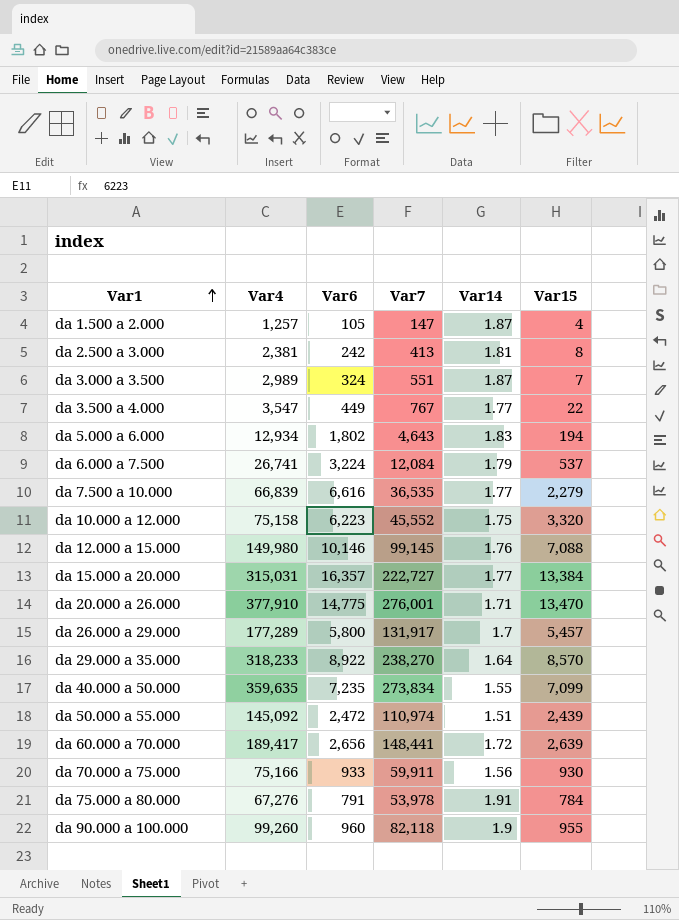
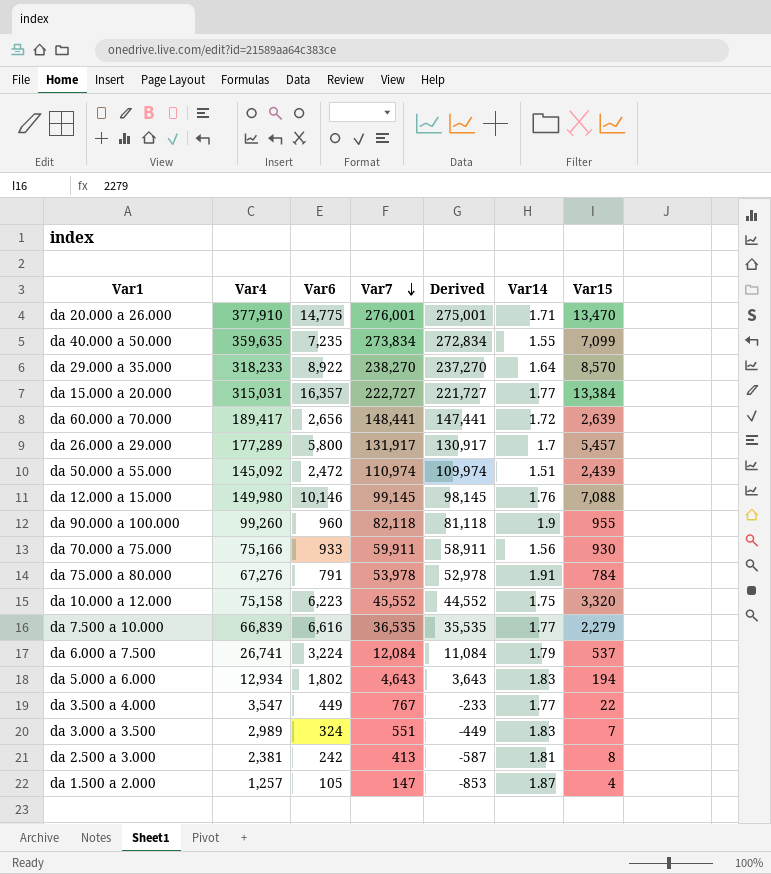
row order: Var1 ascending -> Var7 descending
column Derived | formula: none -> [Var7] - 1000
da 3.000 a 3.500 | Var14: 1.87 -> 1.83

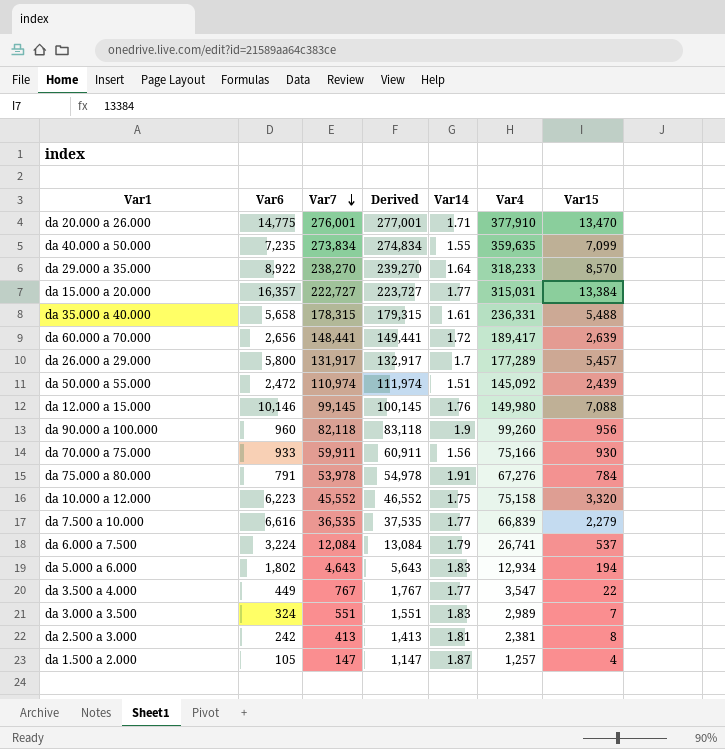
column Derived | formula: [Var7] - 1000 -> [Var7] + 1000
column Var4 | position: 2 -> 6
row da 35.000 a 40.000: none -> 5,658 | 178,315 | 179,315 | 1.61 | 236,331 | 5,488
da 90.000 a 100.000 | Var15: 955 -> 956

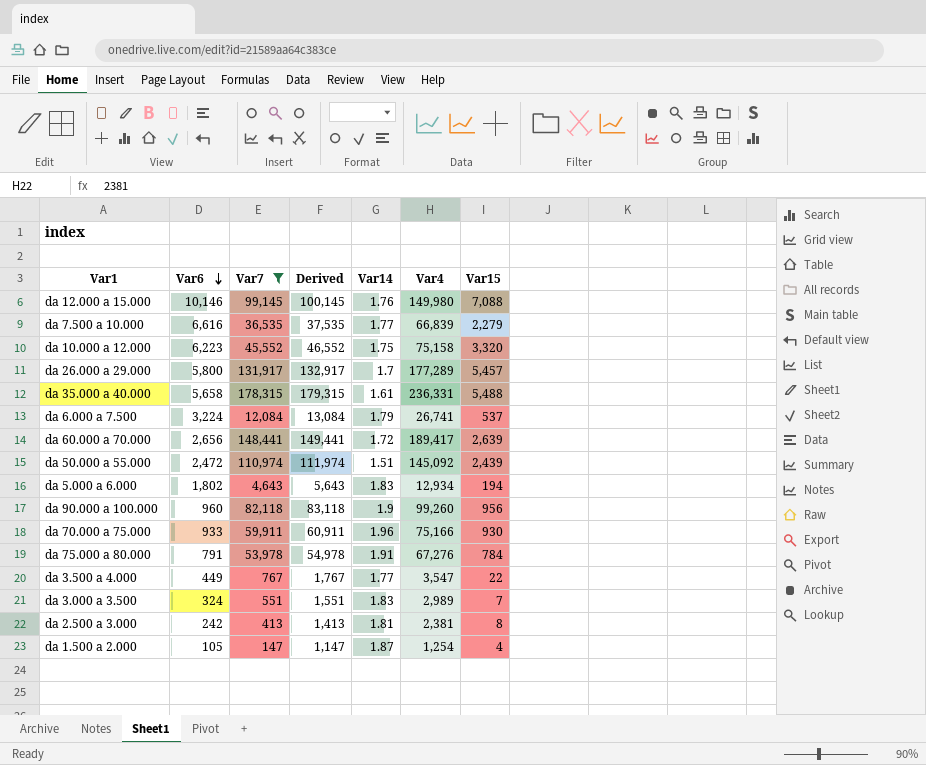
filter: none -> Var7 <= 178,315
row order: Var7 descending -> Var6 descending
da 70.000 a 75.000 | Var14: 1.56 -> 1.96
da 1.500 a 2.000 | Var4: 1,257 -> 1,254

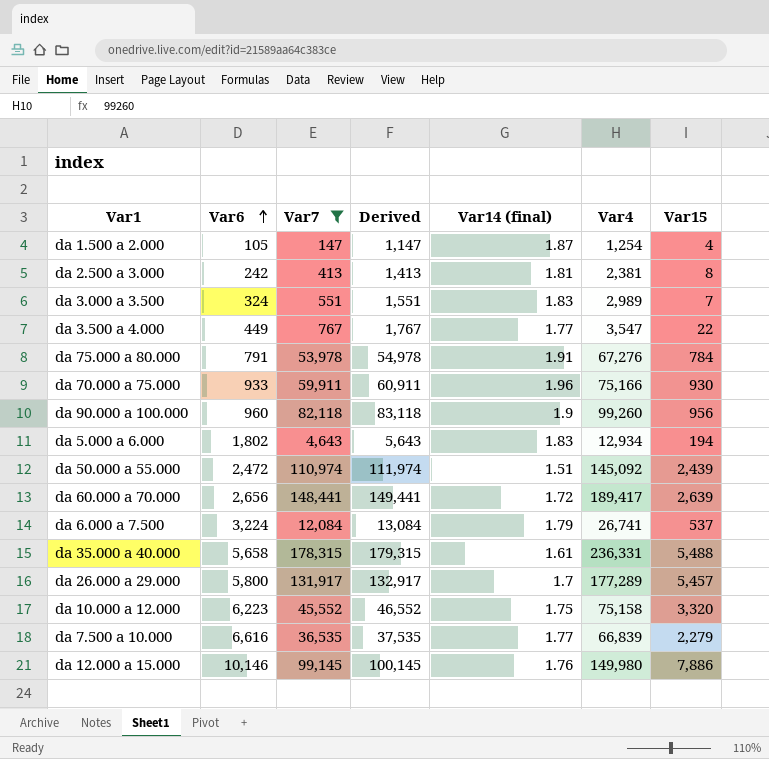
row order: Var6 descending -> Var6 ascending
column name: Var14 -> Var14 (final)
da 12.000 a 15.000 | Var15: 7,088 -> 7,886

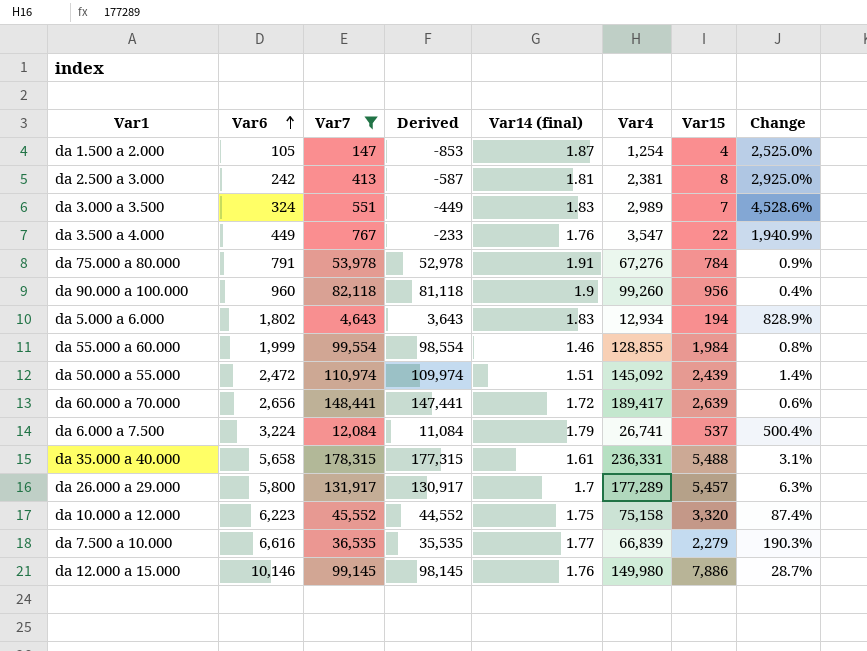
column Derived | formula: [Var7] + 1000 -> [Var7] - 1000
column Change | formula: none -> ([Var6] - [Var15]) / [Var15]
row da 70.000 a 75.000: 933 | 59,911 | 60,911 | 1.96 | 75,166 | 930 -> none
da 3.500 a 4.000 | Var14 (final): 1.77 -> 1.76
row da 55.000 a 60.000: none -> 1,999 | 99,554 | 98,554 | 1.46 | 128,855 | 1,984 | 0.8%

